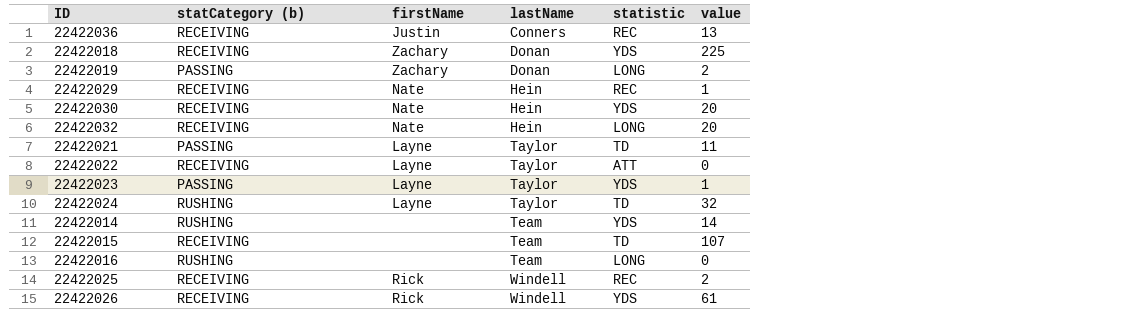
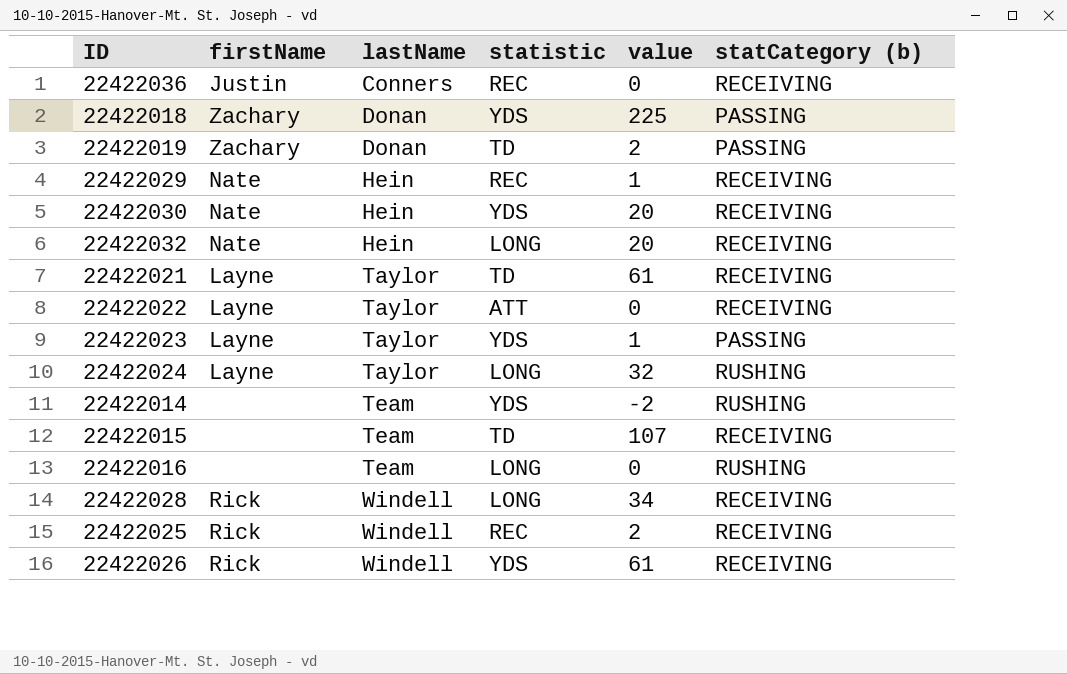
column statCategory (b) | position: 2 -> 6
22422036 | value: 13 -> 0
22422018 | statCategory (b): RECEIVING -> PASSING
22422019 | statistic: LONG -> TD
22422021 | value: 11 -> 61
22422021 | statCategory (b): PASSING -> RECEIVING
22422024 | statistic: TD -> LONG
22422014 | value: 14 -> -2
row 22422028: none -> Rick | Windell | LONG | 34 | RECEIVING

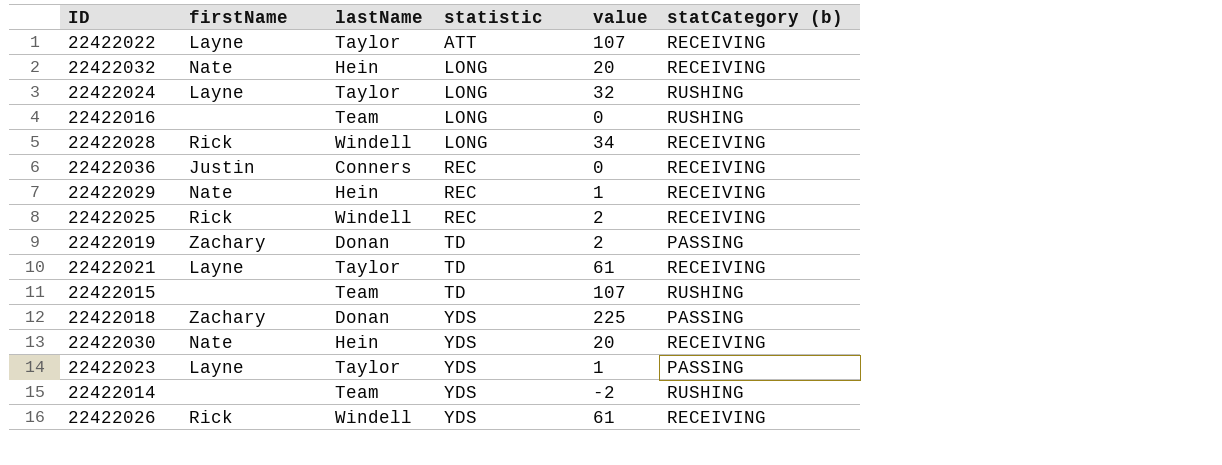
row order: lastName ascending -> statistic ascending
22422022 | value: 0 -> 107
22422015 | statCategory (b): RECEIVING -> RUSHING

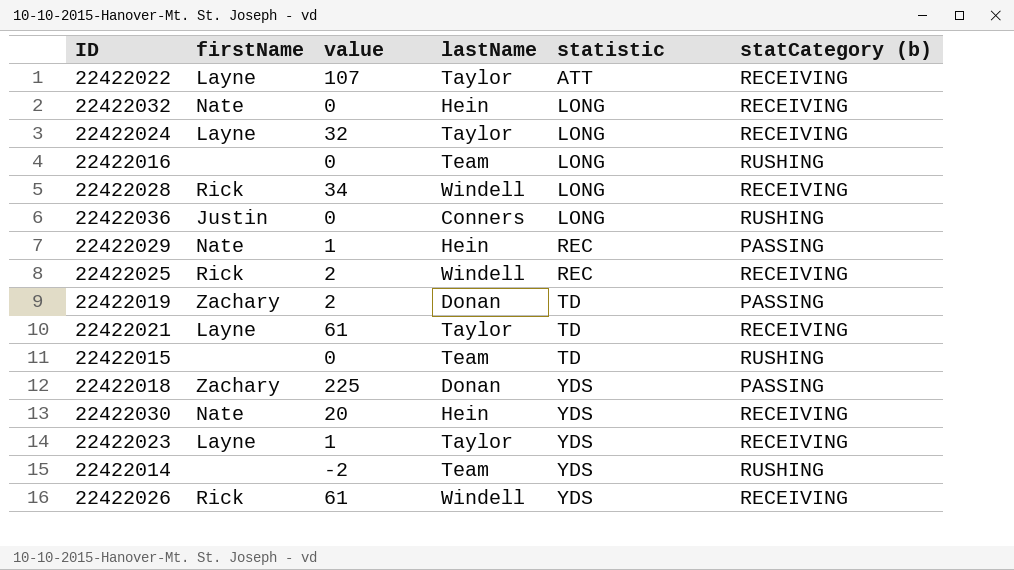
column value | position: 5 -> 3
22422032 | value: 20 -> 0
22422024 | statCategory (b): RUSHING -> RECEIVING
22422036 | statistic: REC -> LONG
22422036 | statCategory (b): RECEIVING -> RUSHING
22422029 | statCategory (b): RECEIVING -> PASSING
22422015 | value: 107 -> 0
22422023 | statCategory (b): PASSING -> RECEIVING

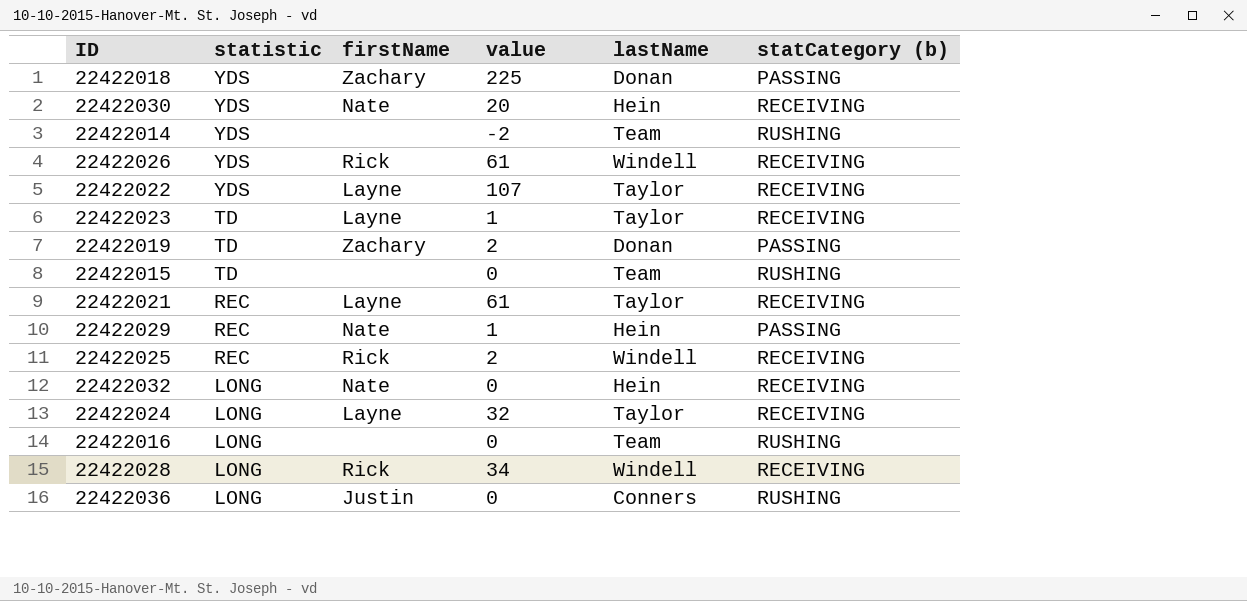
row order: statistic ascending -> statistic descending
column statistic | position: 5 -> 2
22422022 | statistic: ATT -> YDS
22422023 | statistic: YDS -> TD
22422021 | statistic: TD -> REC

